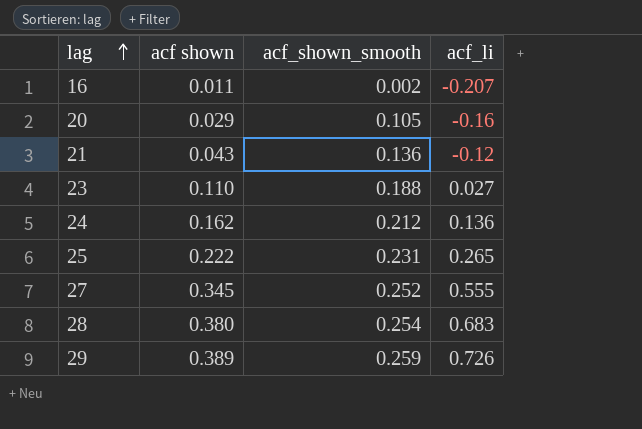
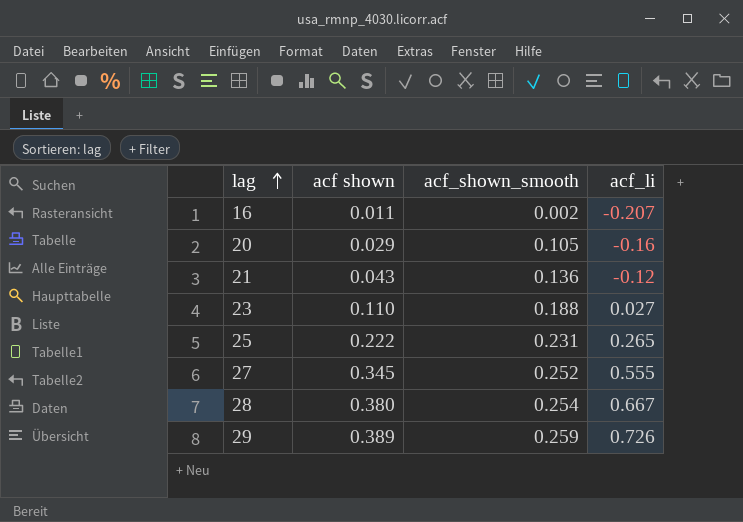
row 24: 0.162 | 0.212 | 0.136 -> none
28 | acf_li: 0.683 -> 0.667

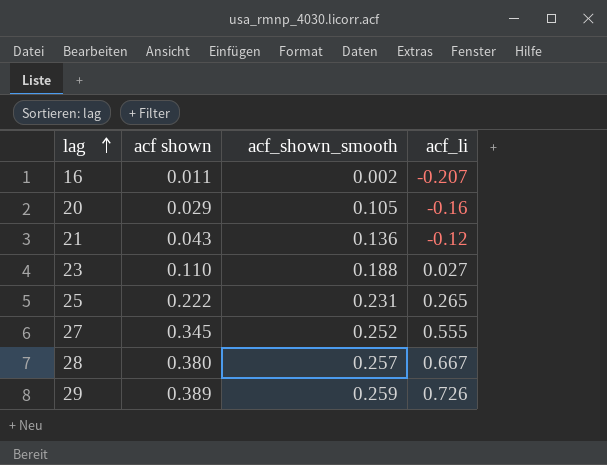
28 | acf_shown_smooth: 0.254 -> 0.257

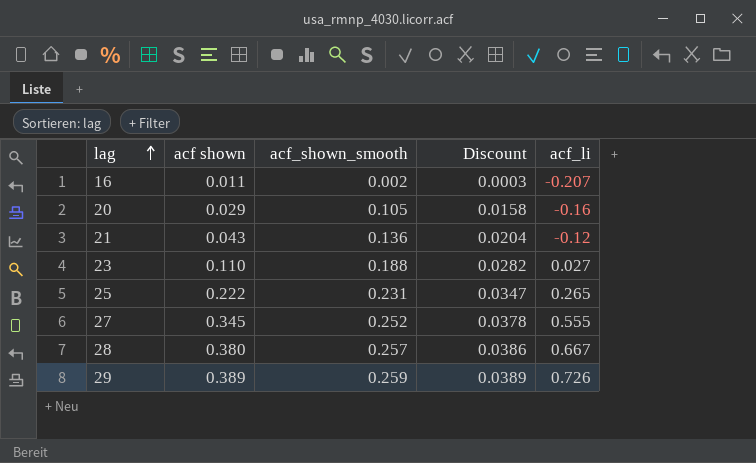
column Discount | formula: none -> [acf_shown_smooth] * 0.15

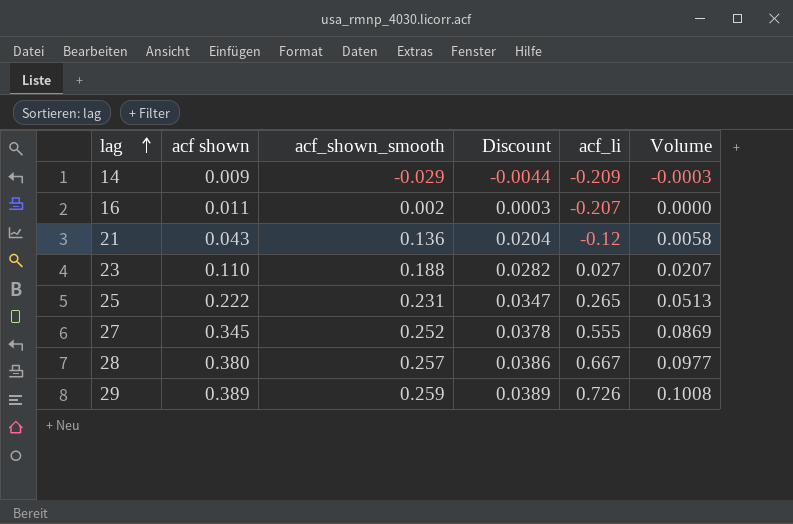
column Volume | formula: none -> [acf shown] * [acf_shown_smooth]
row 20: 0.029 | 0.105 | 0.0158 | -0.16 -> none
row 14: none -> 0.009 | -0.029 | -0.0044 | -0.209 | -0.0003

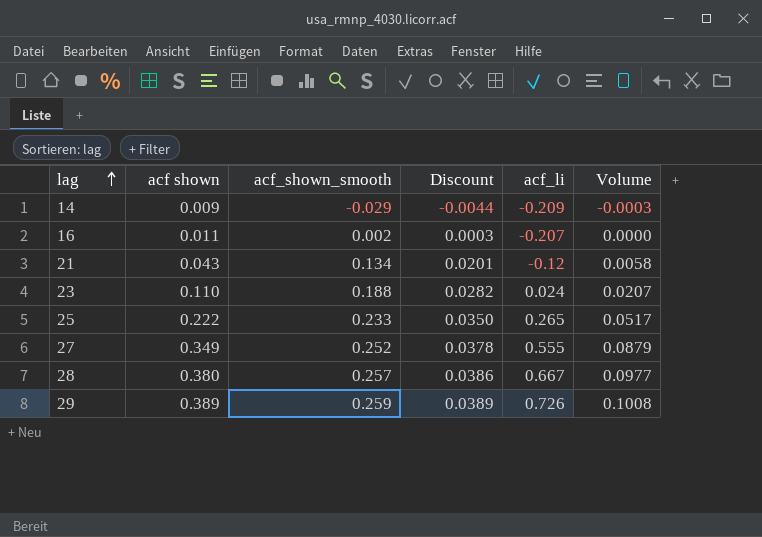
21 | acf_shown_smooth: 0.136 -> 0.134
21 | Discount: 0.0204 -> 0.0201
23 | acf_li: 0.027 -> 0.024
25 | acf_shown_smooth: 0.231 -> 0.233
25 | Discount: 0.0347 -> 0.0350
25 | Volume: 0.0513 -> 0.0517
27 | acf shown: 0.345 -> 0.349
27 | Volume: 0.0869 -> 0.0879

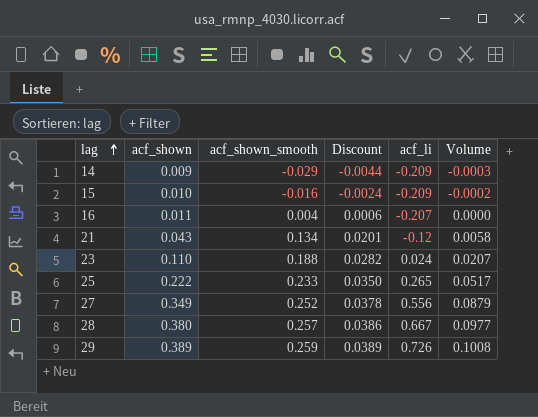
column name: acf shown -> acf_shown
row 15: none -> 0.010 | -0.016 | -0.0024 | -0.209 | -0.0002
16 | acf_shown_smooth: 0.002 -> 0.004
16 | Discount: 0.0003 -> 0.0006
27 | acf_li: 0.555 -> 0.556

